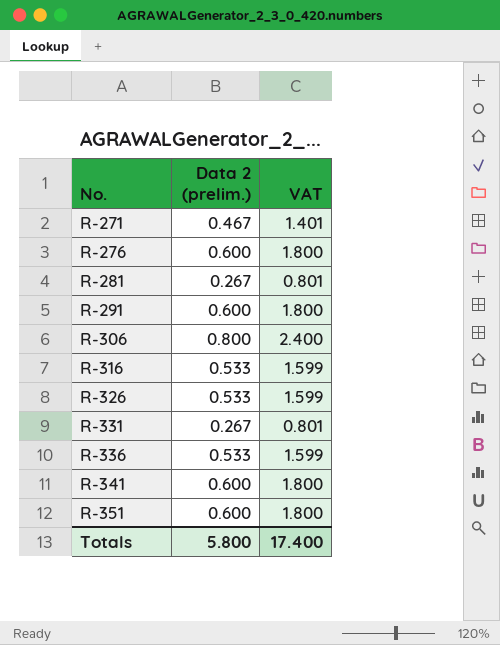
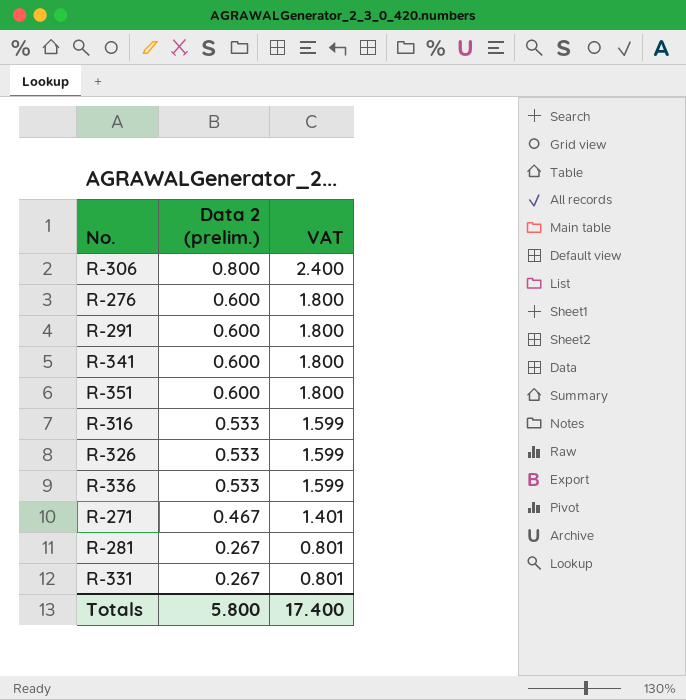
row order: No. ascending -> Data 2 (prelim.) descending

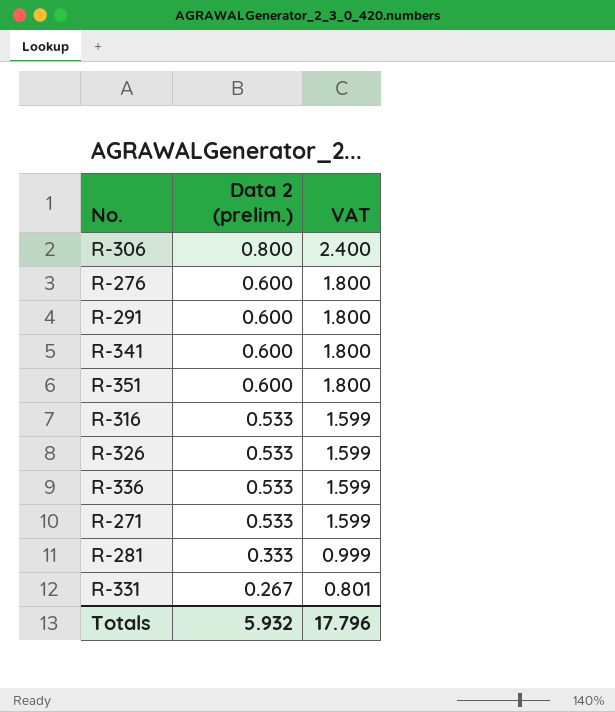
R-271 | Data 2 (prelim.): 0.467 -> 0.533
R-271 | VAT: 1.401 -> 1.599
R-281 | Data 2 (prelim.): 0.267 -> 0.333
R-281 | VAT: 0.801 -> 0.999
Totals | Data 2 (prelim.): 5.800 -> 5.932
Totals | VAT: 17.400 -> 17.796

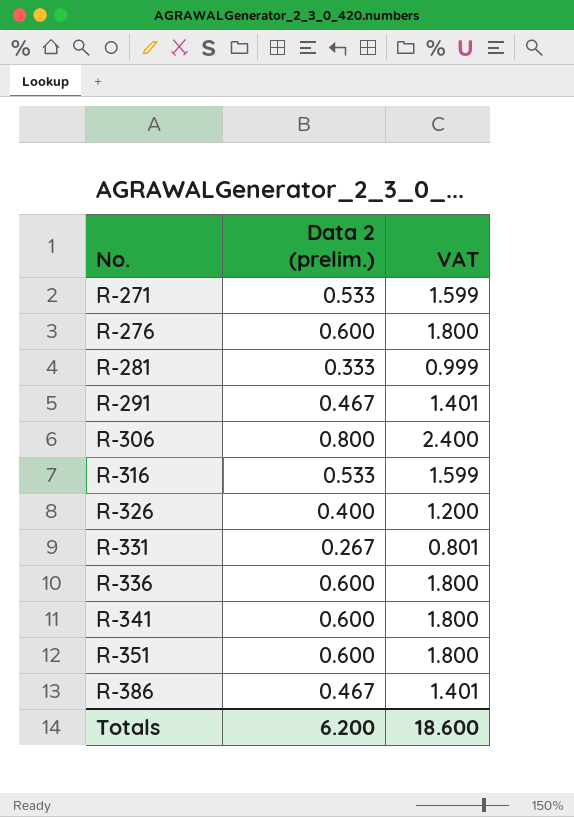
row order: Data 2 (prelim.) descending -> No. ascending
R-291 | Data 2 (prelim.): 0.600 -> 0.467
R-291 | VAT: 1.800 -> 1.401
R-326 | Data 2 (prelim.): 0.533 -> 0.400
R-326 | VAT: 1.599 -> 1.200
R-336 | Data 2 (prelim.): 0.533 -> 0.600
R-336 | VAT: 1.599 -> 1.800
row R-386: none -> 0.467 | 1.401
Totals | Data 2 (prelim.): 5.932 -> 6.200
Totals | VAT: 17.796 -> 18.600

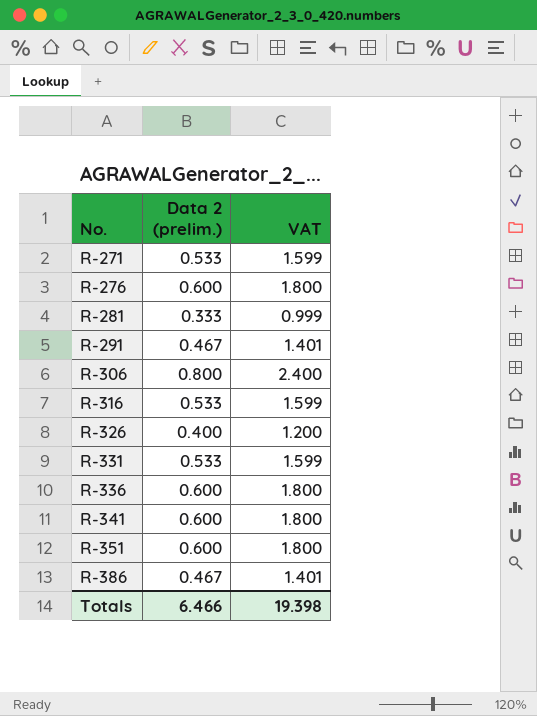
R-331 | Data 2 (prelim.): 0.267 -> 0.533
R-331 | VAT: 0.801 -> 1.599
Totals | Data 2 (prelim.): 6.200 -> 6.466
Totals | VAT: 18.600 -> 19.398

